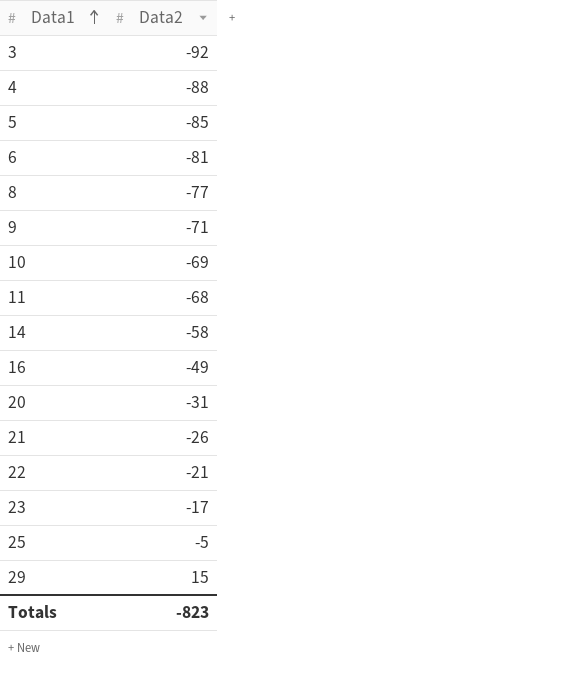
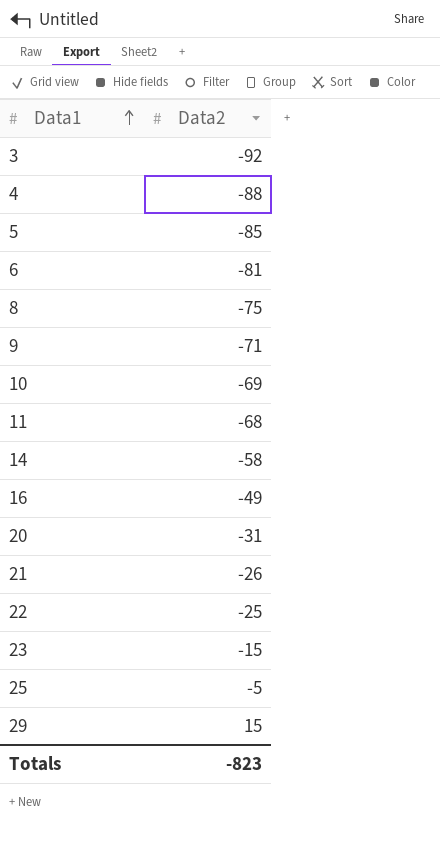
8 | Data2: -77 -> -75
22 | Data2: -21 -> -25
23 | Data2: -17 -> -15

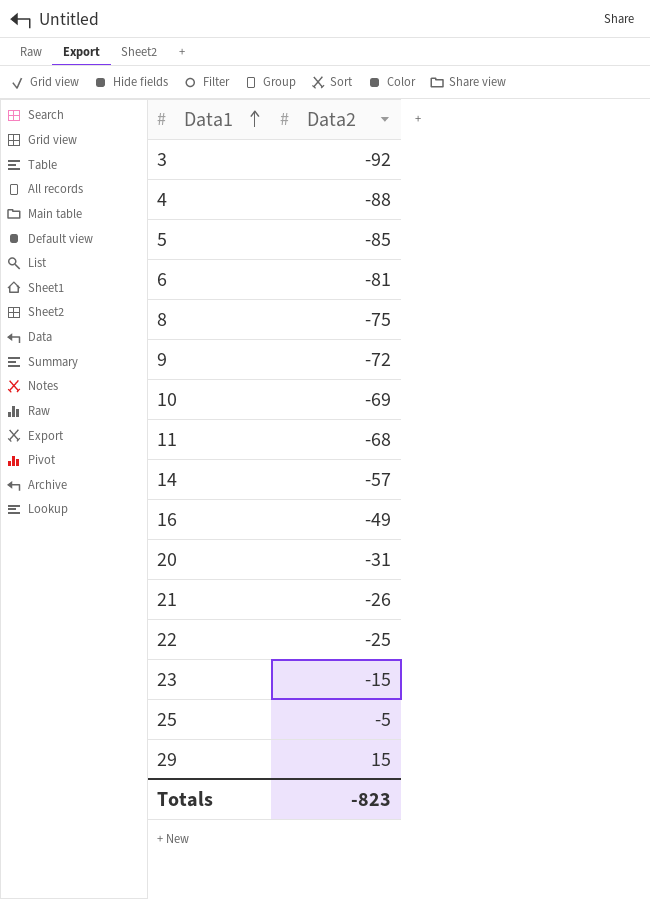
9 | Data2: -71 -> -72
14 | Data2: -58 -> -57

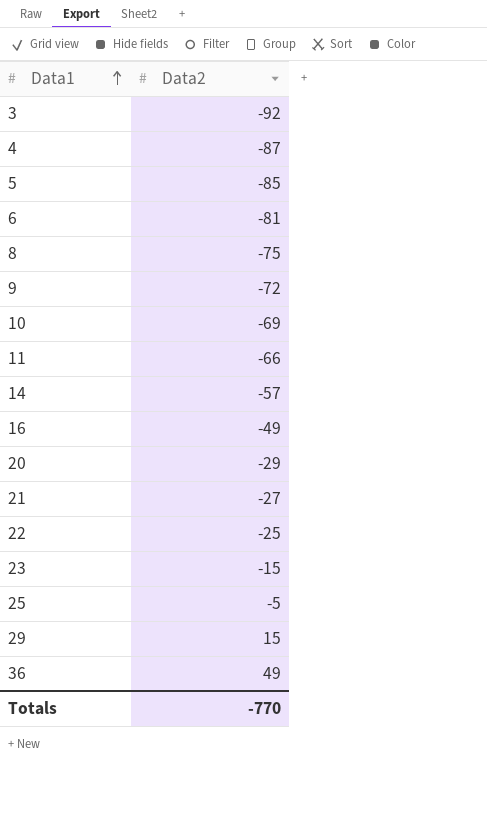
4 | Data2: -88 -> -87
11 | Data2: -68 -> -66
20 | Data2: -31 -> -29
21 | Data2: -26 -> -27
row 36: none -> 49
Totals | Data2: -823 -> -770

